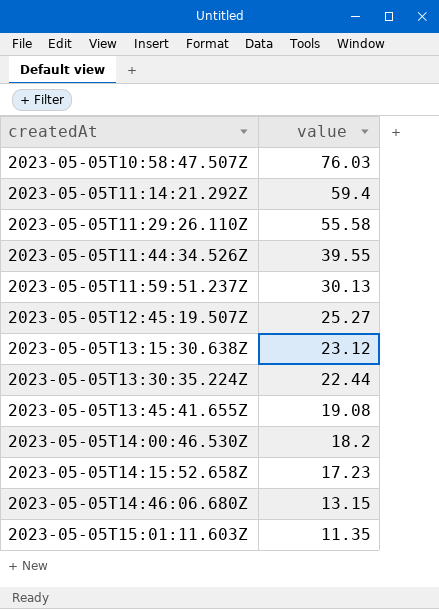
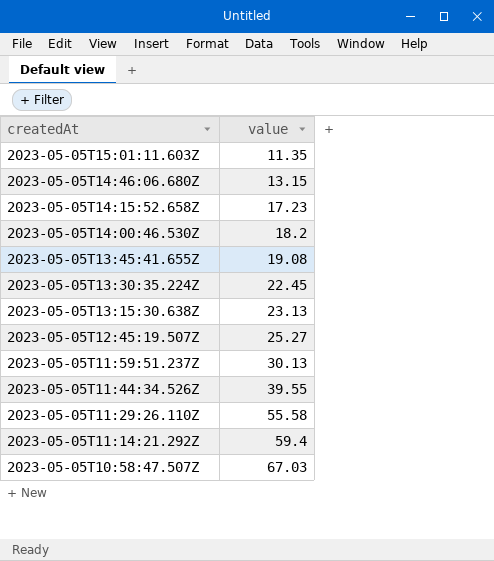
row order: createdAt ascending -> createdAt descending
2023-05-05T13:30:35.224Z | value: 22.44 -> 22.45
2023-05-05T13:15:30.638Z | value: 23.12 -> 23.13
2023-05-05T10:58:47.507Z | value: 76.03 -> 67.03

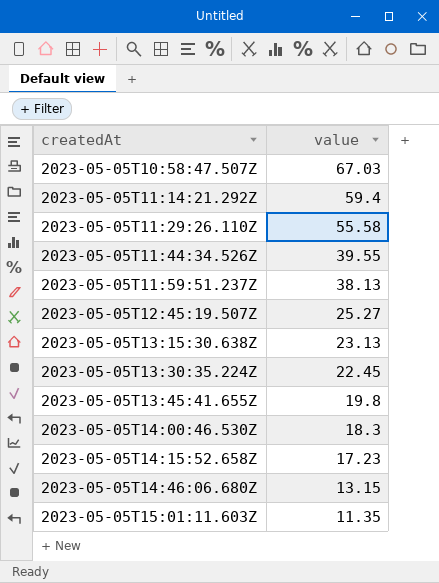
row order: createdAt descending -> createdAt ascending
2023-05-05T11:59:51.237Z | value: 30.13 -> 38.13
2023-05-05T13:45:41.655Z | value: 19.08 -> 19.8
2023-05-05T14:00:46.530Z | value: 18.2 -> 18.3

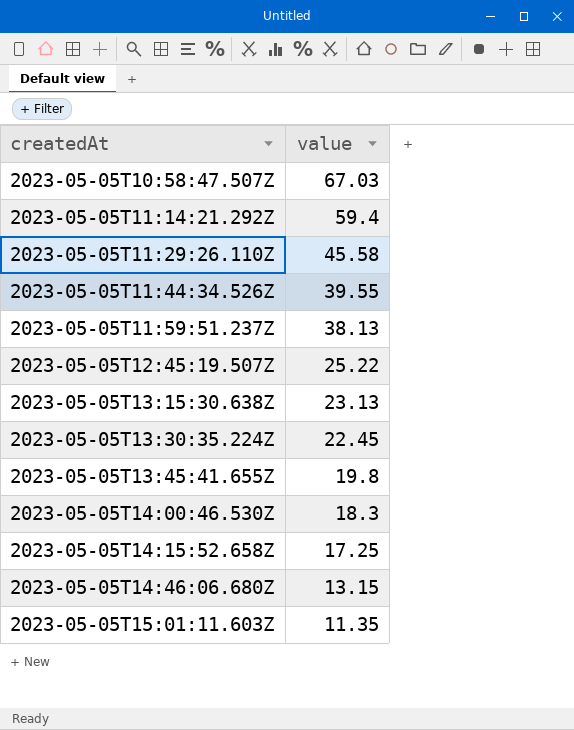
2023-05-05T11:29:26.110Z | value: 55.58 -> 45.58
2023-05-05T12:45:19.507Z | value: 25.27 -> 25.22
2023-05-05T14:15:52.658Z | value: 17.23 -> 17.25

